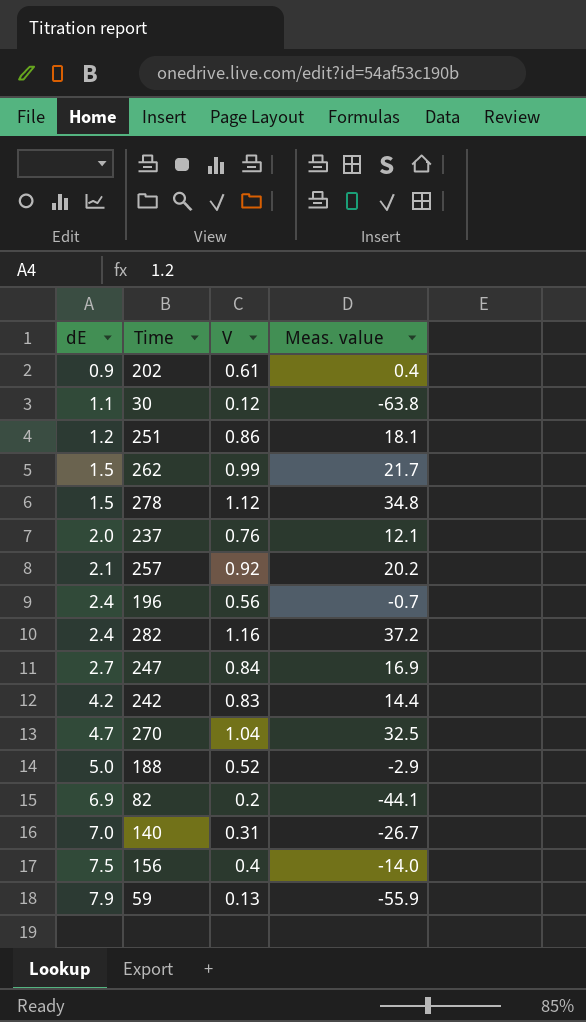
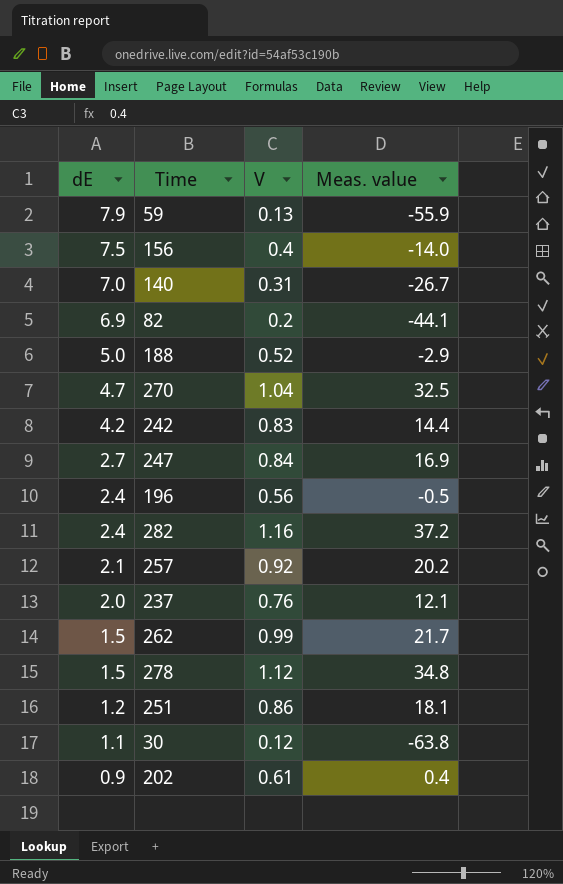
row order: dE ascending -> dE descending
196 | Meas. value: -0.7 -> -0.5

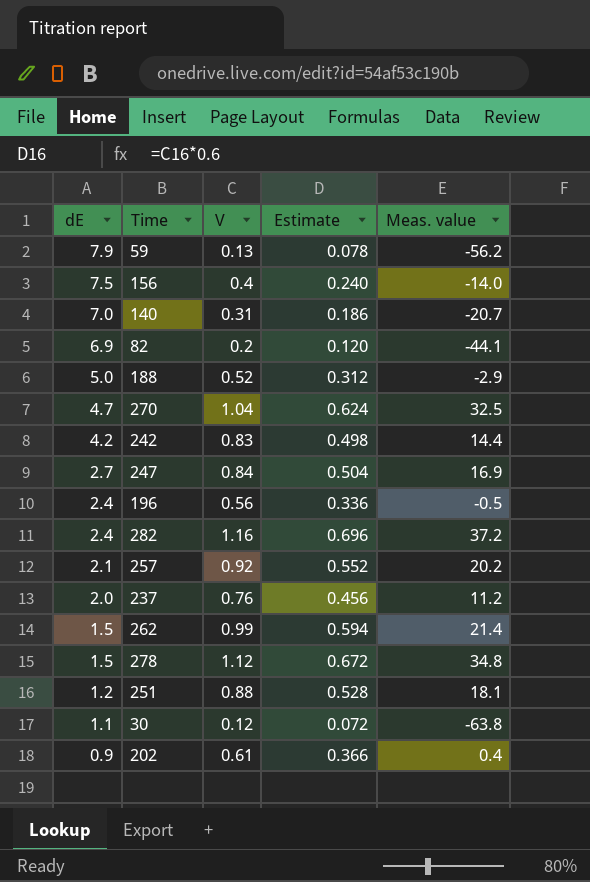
column Estimate | formula: none -> [V] * 0.6
59 | Meas. value: -55.9 -> -56.2
140 | Meas. value: -26.7 -> -20.7
237 | Meas. value: 12.1 -> 11.2
262 | Meas. value: 21.7 -> 21.4
251 | V: 0.86 -> 0.88

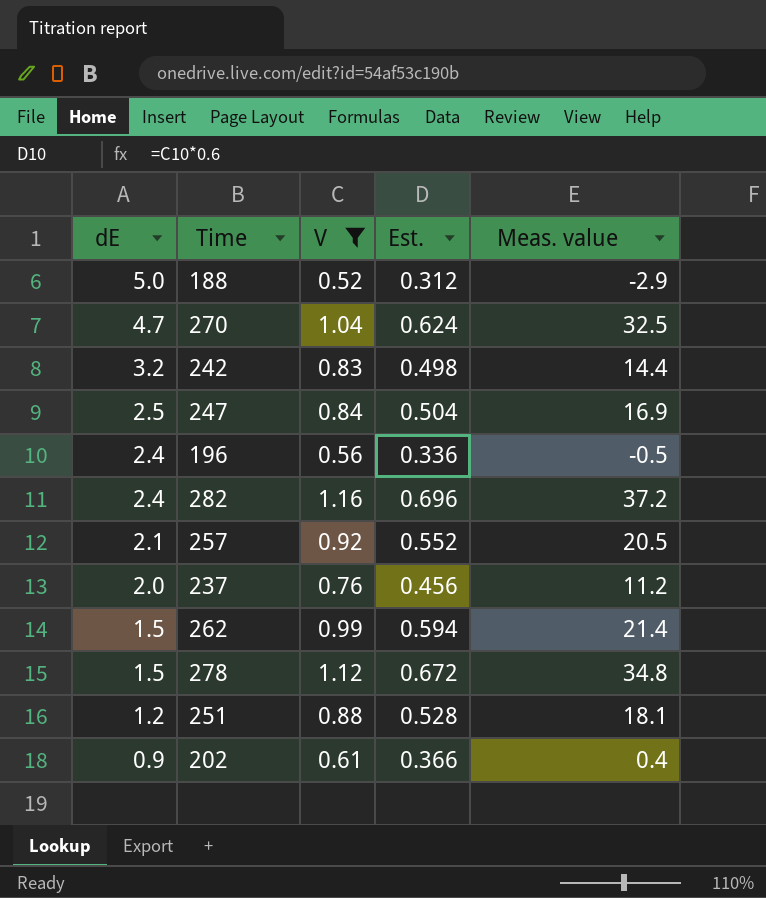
filter: none -> V >= 0.52
column name: Estimate -> Est.
242 | dE: 4.2 -> 3.2
247 | dE: 2.7 -> 2.5
257 | Meas. value: 20.2 -> 20.5

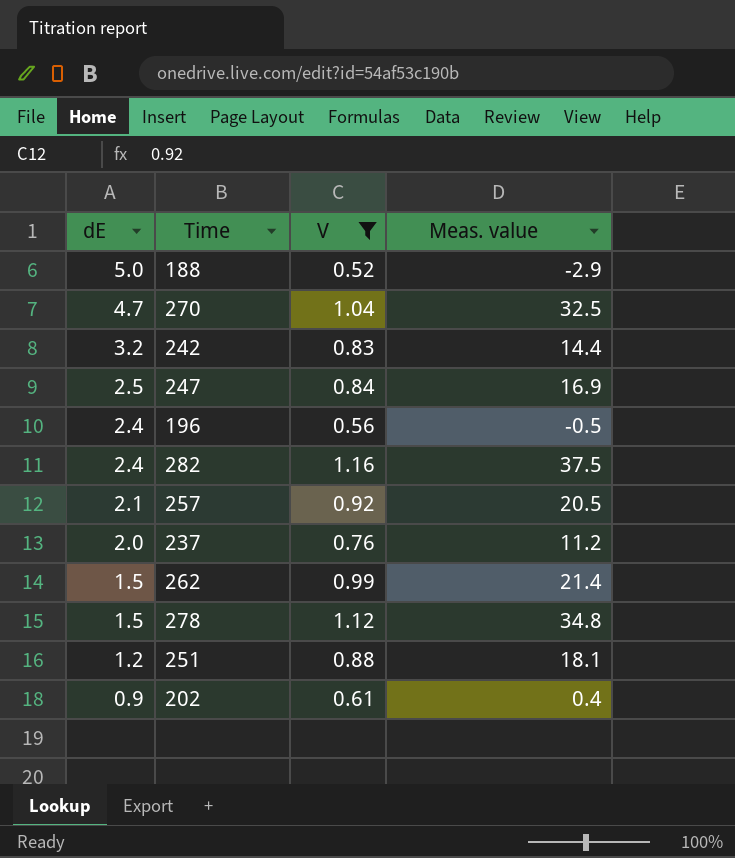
column Est. | formula: [V] * 0.6 -> none
282 | Meas. value: 37.2 -> 37.5

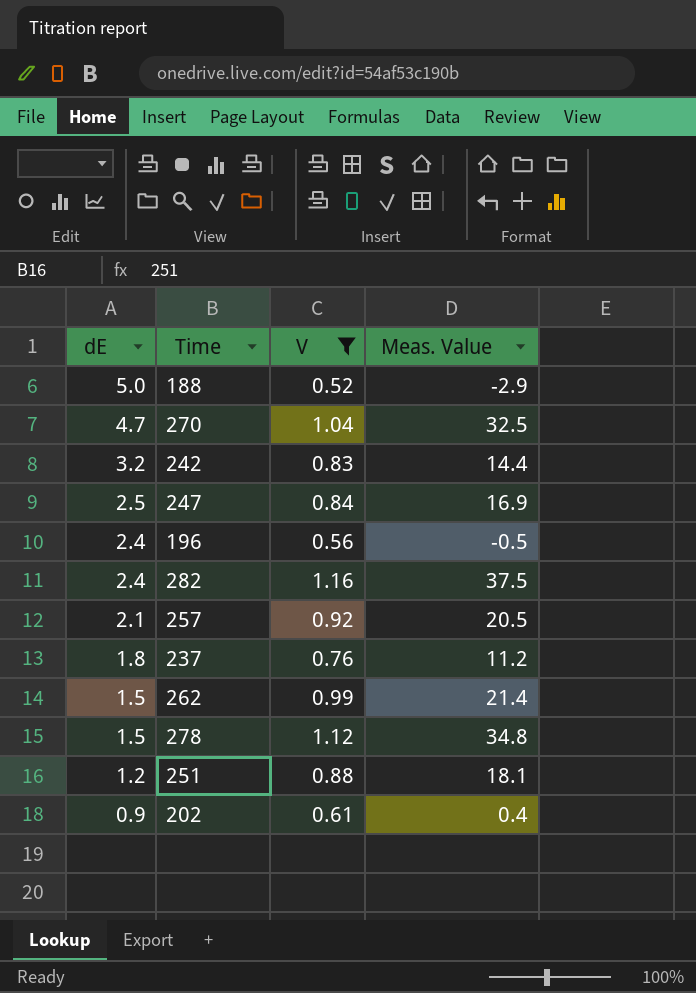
column name: Meas. value -> Meas. Value
237 | dE: 2.0 -> 1.8

